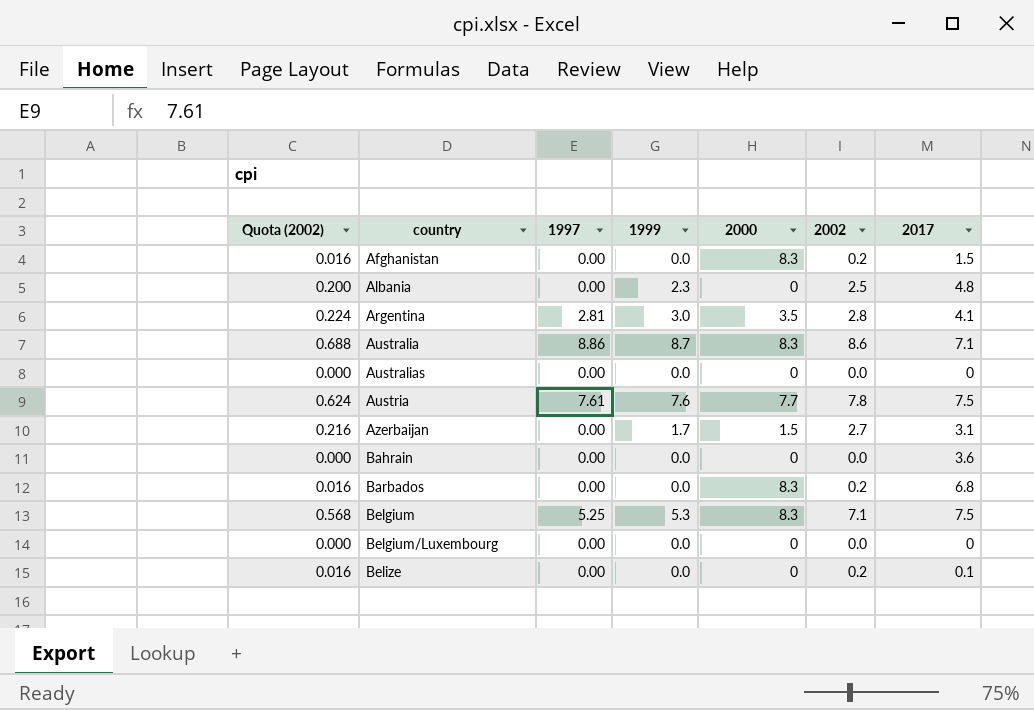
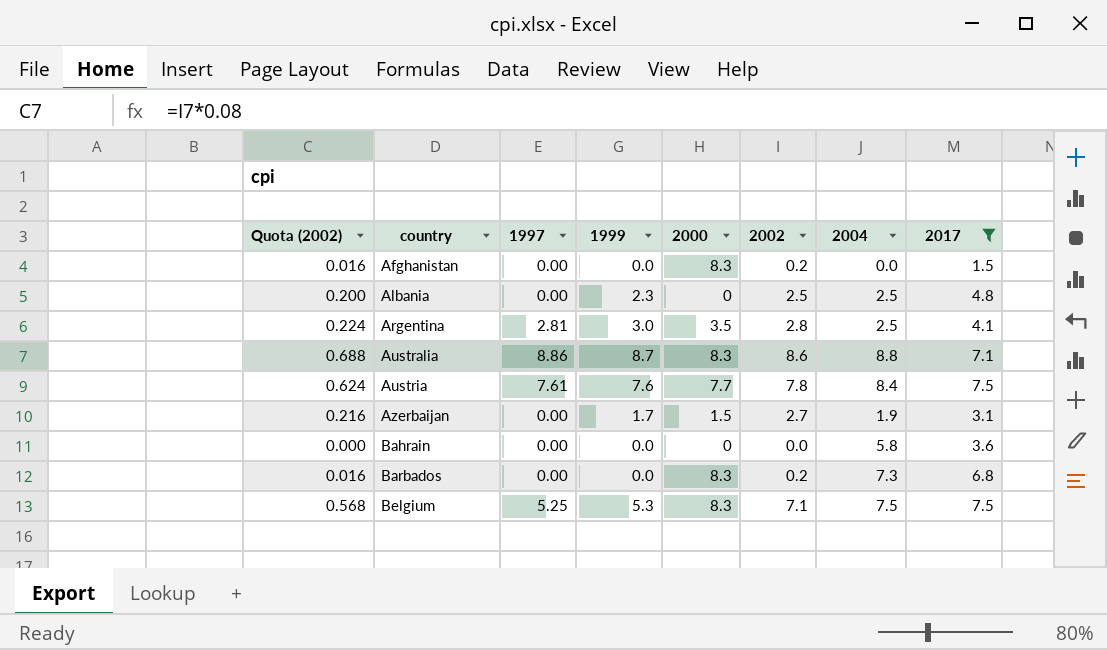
filter: none -> 2017 >= 1.5
column 2004 | position: none -> 7

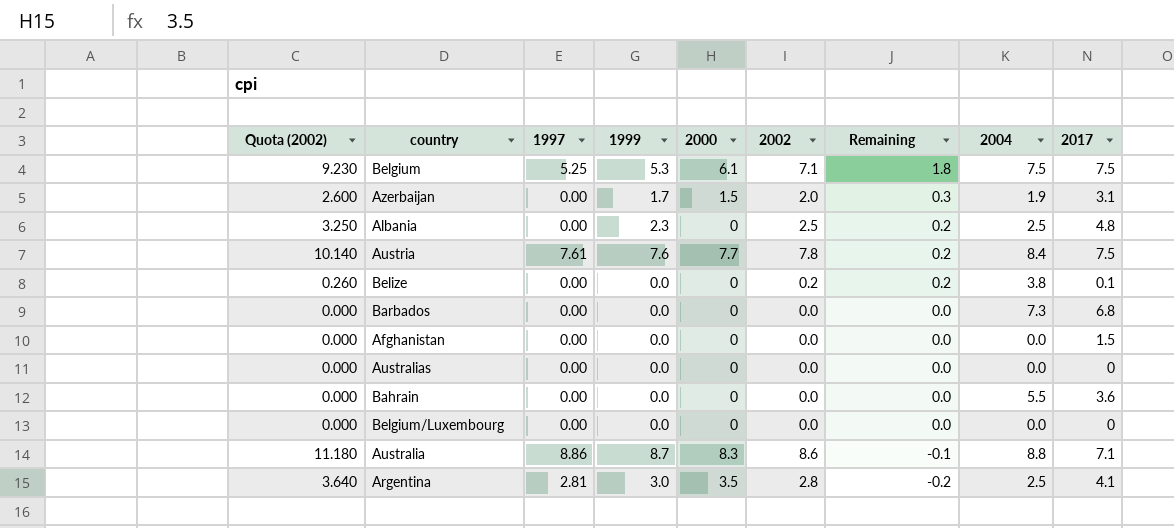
filter: 2017 >= 1.5 -> none
row order: country ascending -> Remaining descending
column Quota (2002) | formula: [2002] * 0.08 -> [2002] * 1.3
column Remaining | formula: none -> [2002] - [1999]
Belgium | 2000: 8.3 -> 6.1
Azerbaijan | 2002: 2.7 -> 2.0
Barbados | 2000: 8.3 -> 0
Barbados | 2002: 0.2 -> 0.0
Afghanistan | 2000: 8.3 -> 0
Afghanistan | 2002: 0.2 -> 0.0
Bahrain | 2004: 5.8 -> 5.5

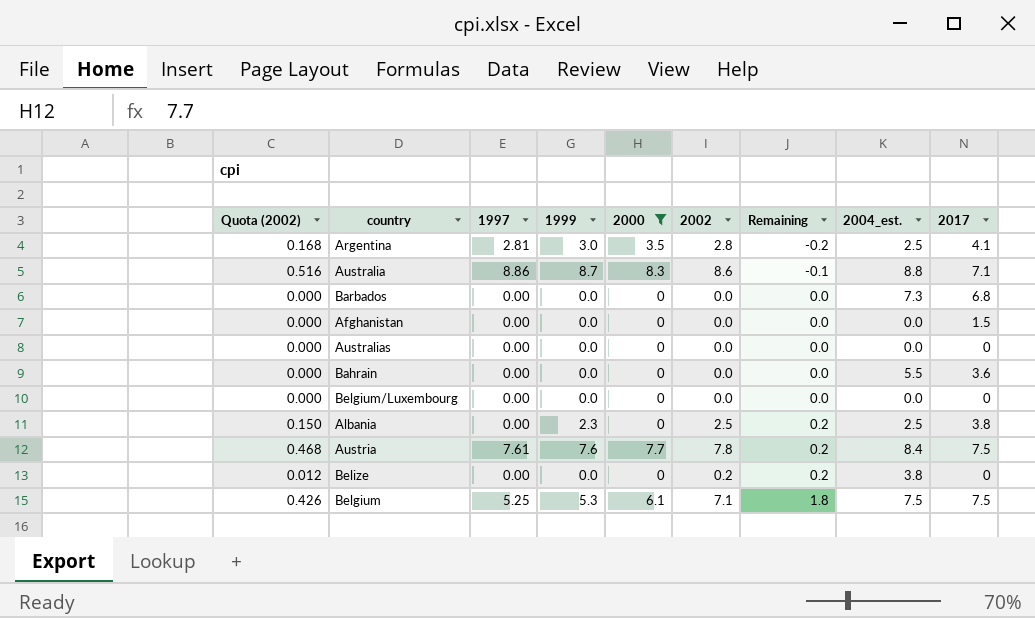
filter: none -> 2000 != 1.5
row order: Remaining descending -> Remaining ascending
column Quota (2002) | formula: [2002] * 1.3 -> [2002] * 0.06
column name: 2004 -> 2004_est.
Albania | 2017: 4.8 -> 3.8
Belize | 2017: 0.1 -> 0

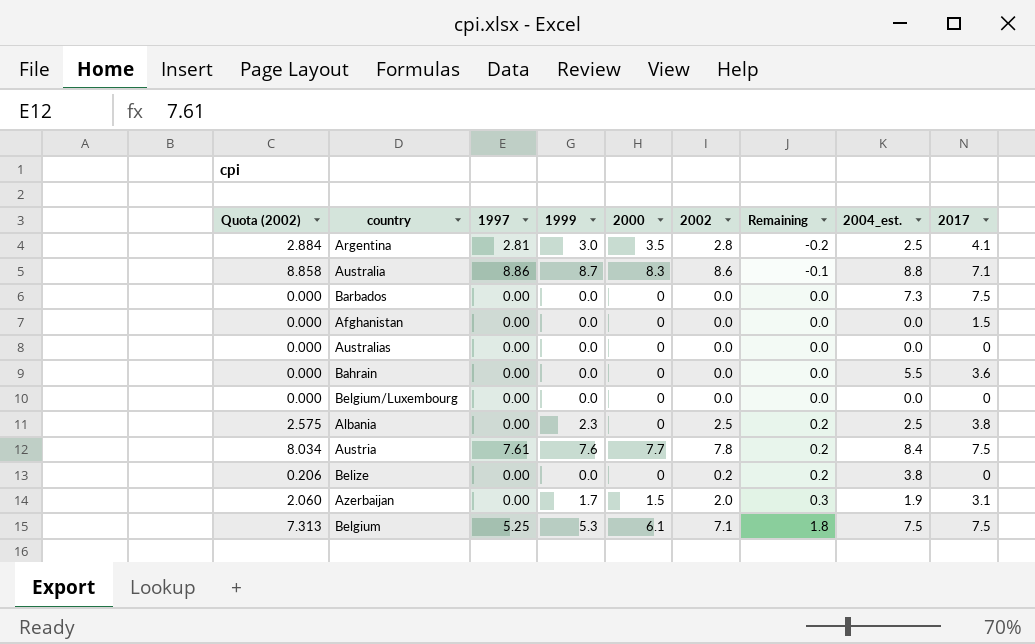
filter: 2000 != 1.5 -> none
column Quota (2002) | formula: [2002] * 0.06 -> [2002] * 1.03
Barbados | 2017: 6.8 -> 7.5

